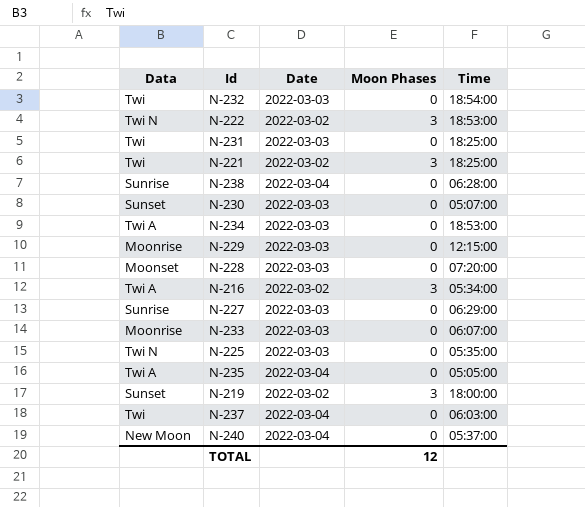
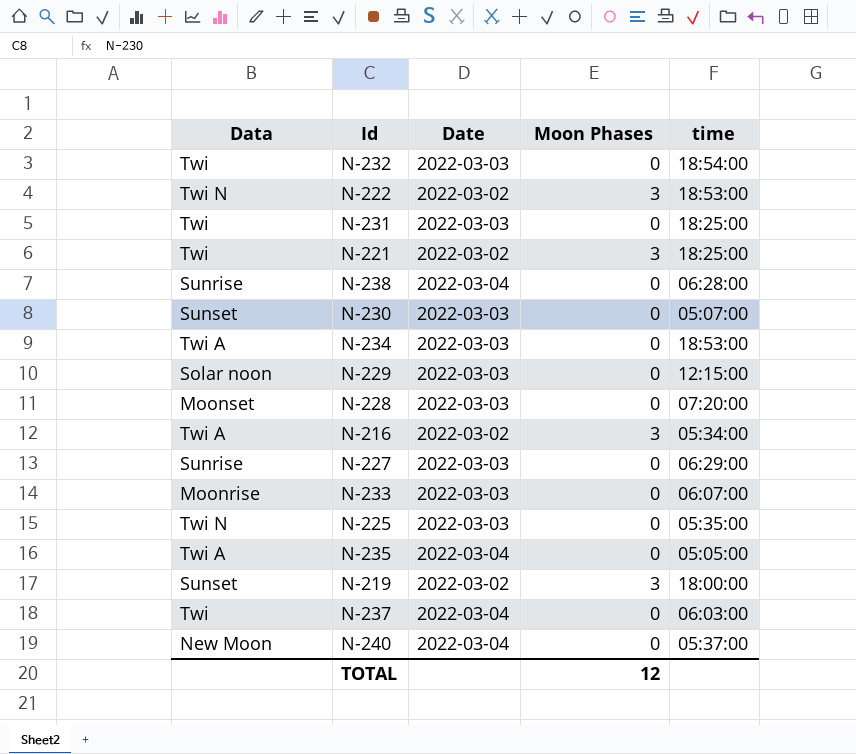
column name: Time -> time
N-229 | Data: Moonrise -> Solar noon

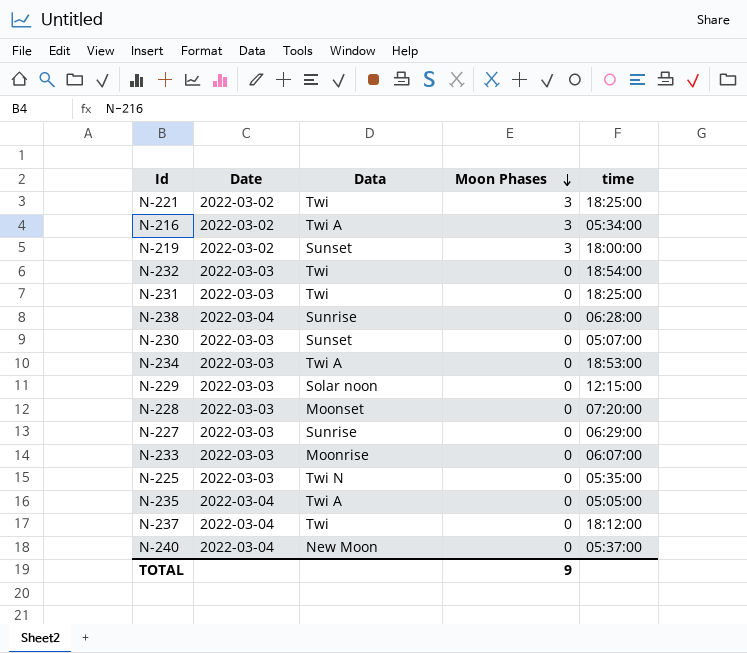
row order: none -> Moon Phases descending
column Data | position: 1 -> 3
row N-222: Twi N | 2022-03-02 | 3 | 18:53:00 -> none
N-237 | time: 06:03:00 -> 18:12:00
TOTAL | Moon Phases: 12 -> 9

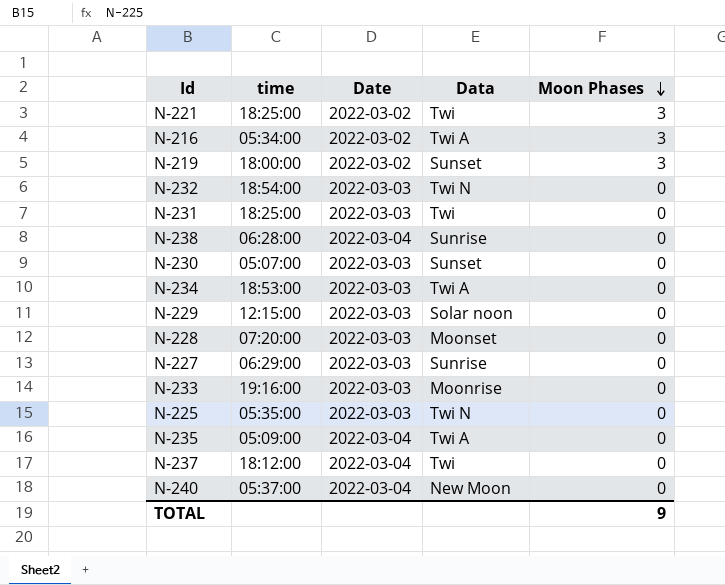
column time | position: 5 -> 2
N-232 | Data: Twi -> Twi N
N-233 | time: 06:07:00 -> 19:16:00
N-235 | time: 05:05:00 -> 05:09:00

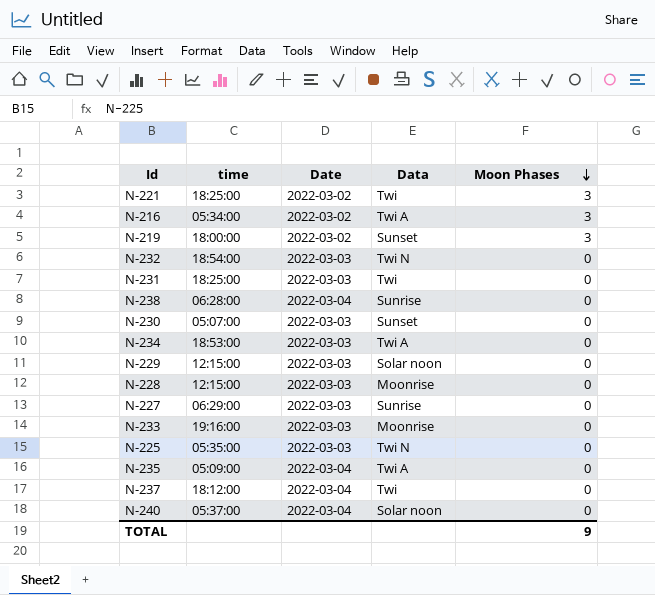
N-228 | time: 07:20:00 -> 12:15:00
N-228 | Data: Moonset -> Moonrise
N-240 | Data: New Moon -> Solar noon

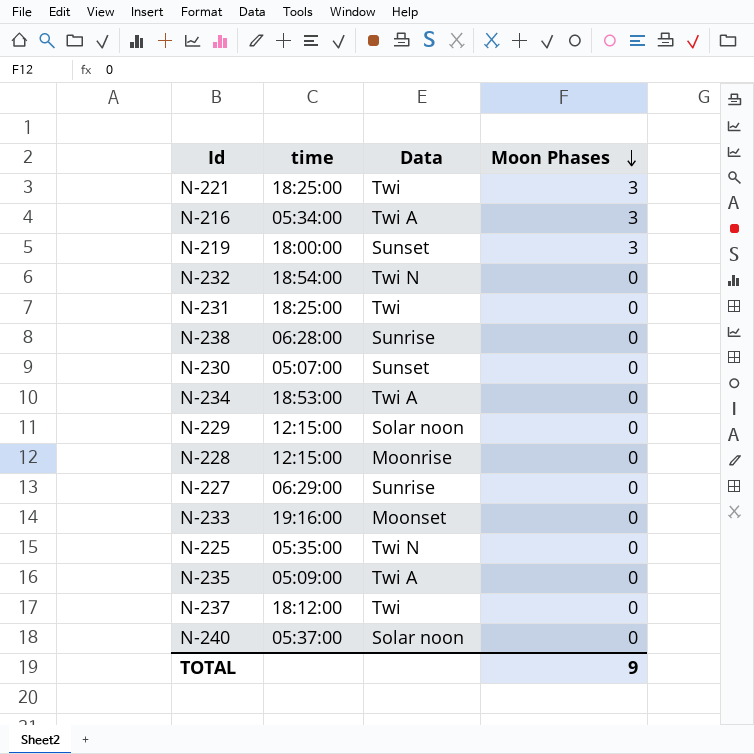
column Date | position: 3 -> none
N-233 | Data: Moonrise -> Moonset

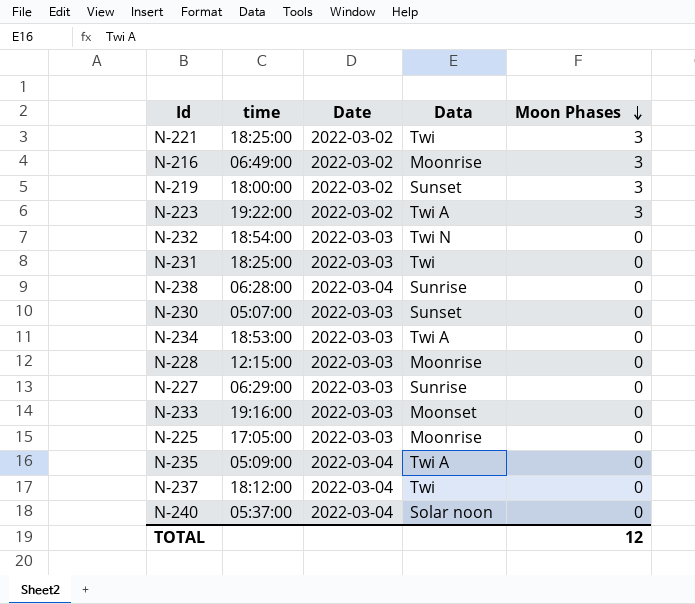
column Date | position: none -> 3
row N-229: 12:15:00 | Solar noon | 0 -> none
N-216 | time: 05:34:00 -> 06:49:00
N-216 | Data: Twi A -> Moonrise
row N-223: none -> 19:22:00 | 2022-03-02 | Twi A | 3
N-225 | time: 05:35:00 -> 17:05:00
N-225 | Data: Twi N -> Moonrise
TOTAL | Moon Phases: 9 -> 12

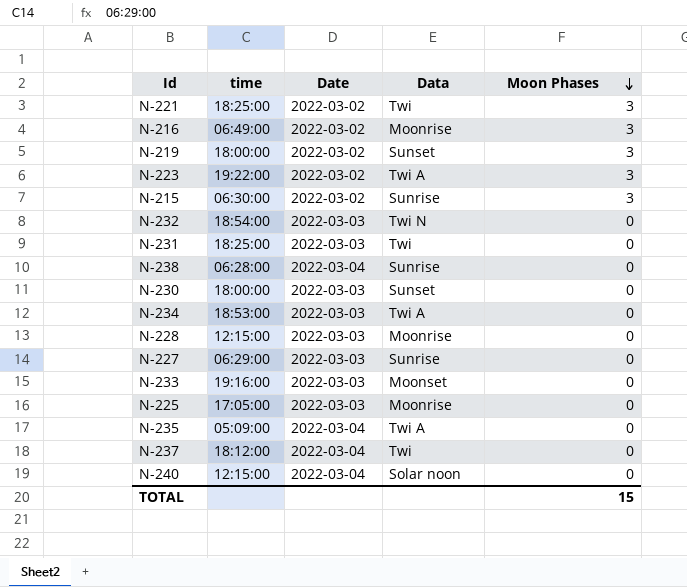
row N-215: none -> 06:30:00 | 2022-03-02 | Sunrise | 3
N-230 | time: 05:07:00 -> 18:00:00
N-240 | time: 05:37:00 -> 12:15:00
TOTAL | Moon Phases: 12 -> 15

